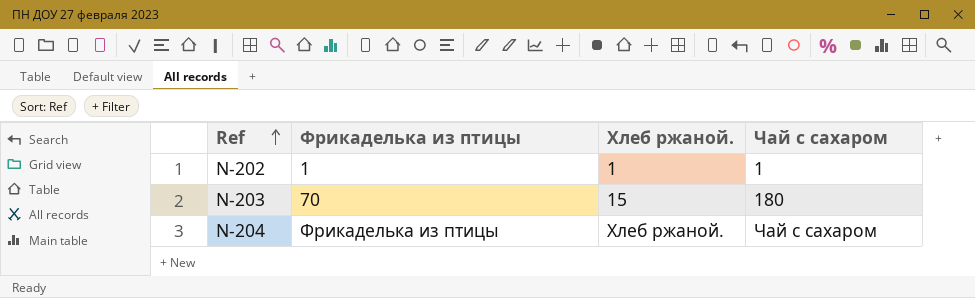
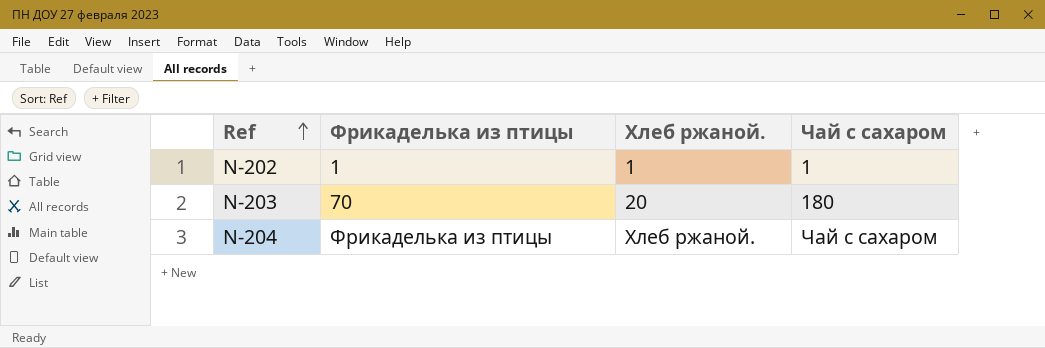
N-203 | Хлеб ржаной.: 15 -> 20

